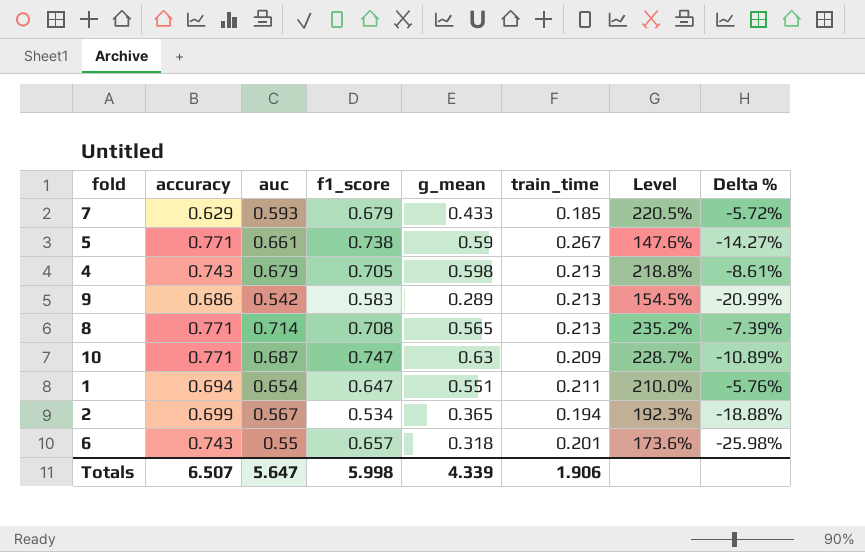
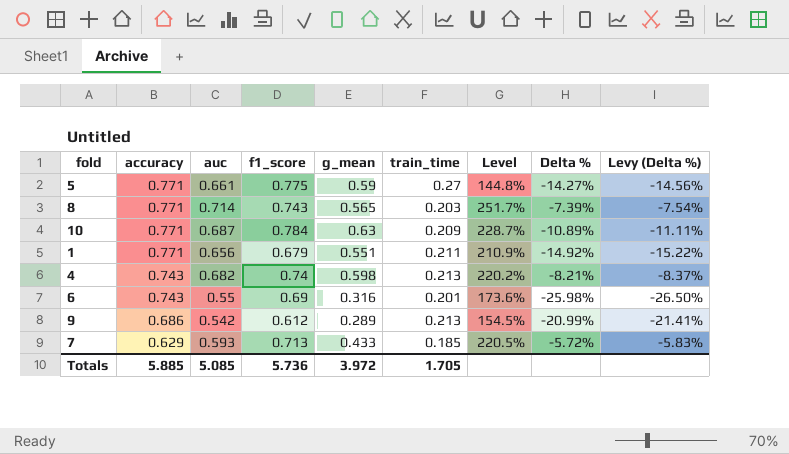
row order: none -> accuracy descending
column Levy (Delta %) | formula: none -> [Delta %] * 1.02
row 2: 0.699 | 0.567 | 0.534 | 0.365 | 0.194 | 192.3% | -18.88% -> none
5 | f1_score: 0.738 -> 0.775
5 | train_time: 0.267 -> 0.27
5 | Level: 147.6% -> 144.8%
8 | f1_score: 0.708 -> 0.743
8 | train_time: 0.213 -> 0.203
8 | Level: 235.2% -> 251.7%
10 | f1_score: 0.747 -> 0.784
1 | accuracy: 0.694 -> 0.771
1 | auc: 0.654 -> 0.656
1 | f1_score: 0.647 -> 0.679
1 | Level: 210.0% -> 210.9%
1 | Delta %: -5.76% -> -14.92%
4 | auc: 0.679 -> 0.682
4 | f1_score: 0.705 -> 0.74
4 | Level: 218.8% -> 220.2%
4 | Delta %: -8.61% -> -8.21%
6 | f1_score: 0.657 -> 0.69
6 | g_mean: 0.318 -> 0.316
9 | f1_score: 0.583 -> 0.612
7 | f1_score: 0.679 -> 0.713
Totals | accuracy: 6.507 -> 5.885
Totals | auc: 5.647 -> 5.085
Totals | f1_score: 5.998 -> 5.736
Totals | g_mean: 4.339 -> 3.972
Totals | train_time: 1.906 -> 1.705

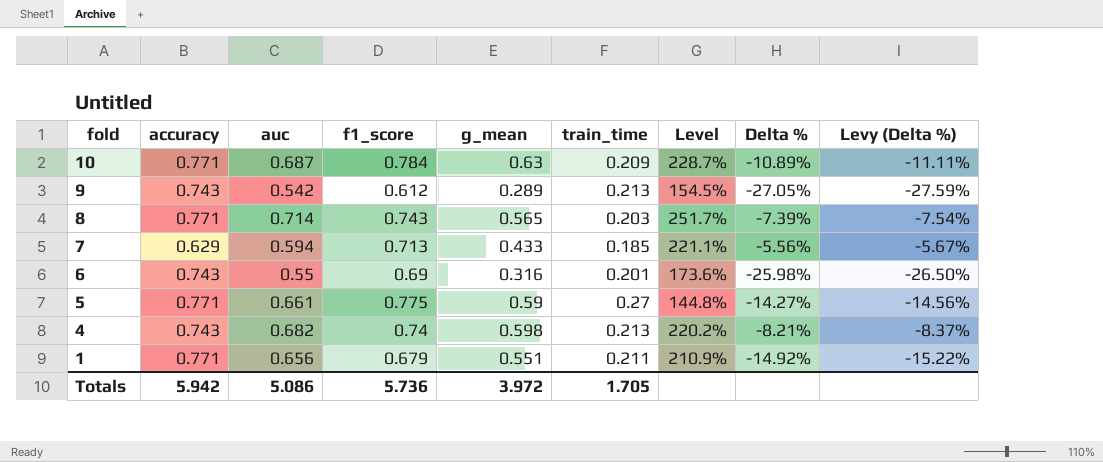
row order: accuracy descending -> fold descending
9 | accuracy: 0.686 -> 0.743
9 | Delta %: -20.99% -> -27.05%
9 | Levy (Delta %): -21.41% -> -27.59%
7 | auc: 0.593 -> 0.594
7 | Level: 220.5% -> 221.1%
7 | Delta %: -5.72% -> -5.56%
7 | Levy (Delta %): -5.83% -> -5.67%
Totals | accuracy: 5.885 -> 5.942
Totals | auc: 5.085 -> 5.086

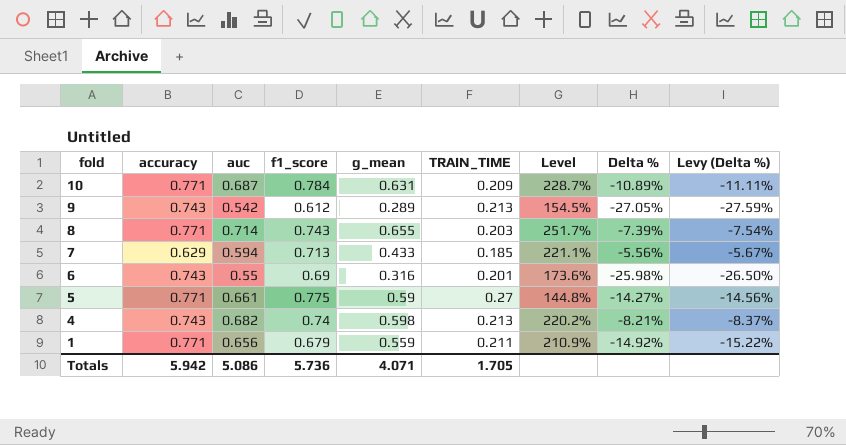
column name: train_time -> TRAIN_TIME
10 | g_mean: 0.63 -> 0.631
8 | g_mean: 0.565 -> 0.655
1 | g_mean: 0.551 -> 0.559
Totals | g_mean: 3.972 -> 4.071

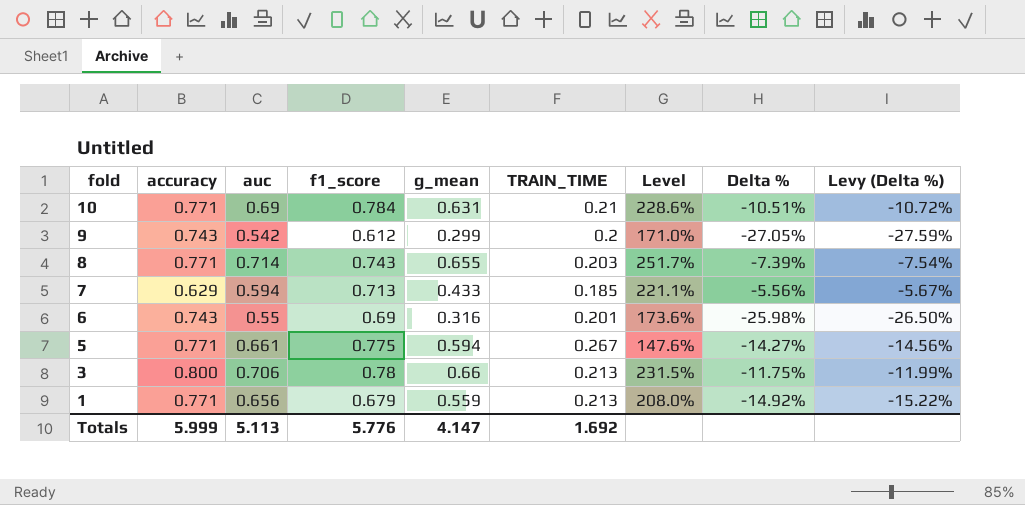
row 4: 0.743 | 0.682 | 0.74 | 0.598 | 0.213 | 220.2% | -8.21% | -8.37% -> none
10 | auc: 0.687 -> 0.69
10 | TRAIN_TIME: 0.209 -> 0.21
10 | Level: 228.7% -> 228.6%
10 | Delta %: -10.89% -> -10.51%
10 | Levy (Delta %): -11.11% -> -10.72%
9 | g_mean: 0.289 -> 0.299
9 | TRAIN_TIME: 0.213 -> 0.2
9 | Level: 154.5% -> 171.0%
5 | g_mean: 0.59 -> 0.594
5 | TRAIN_TIME: 0.27 -> 0.267
5 | Level: 144.8% -> 147.6%
row 3: none -> 0.800 | 0.706 | 0.78 | 0.66 | 0.213 | 231.5% | -11.75% | -11.99%
1 | TRAIN_TIME: 0.211 -> 0.213
1 | Level: 210.9% -> 208.0%
Totals | accuracy: 5.942 -> 5.999
Totals | auc: 5.086 -> 5.113
Totals | f1_score: 5.736 -> 5.776
Totals | g_mean: 4.071 -> 4.147
Totals | TRAIN_TIME: 1.705 -> 1.692

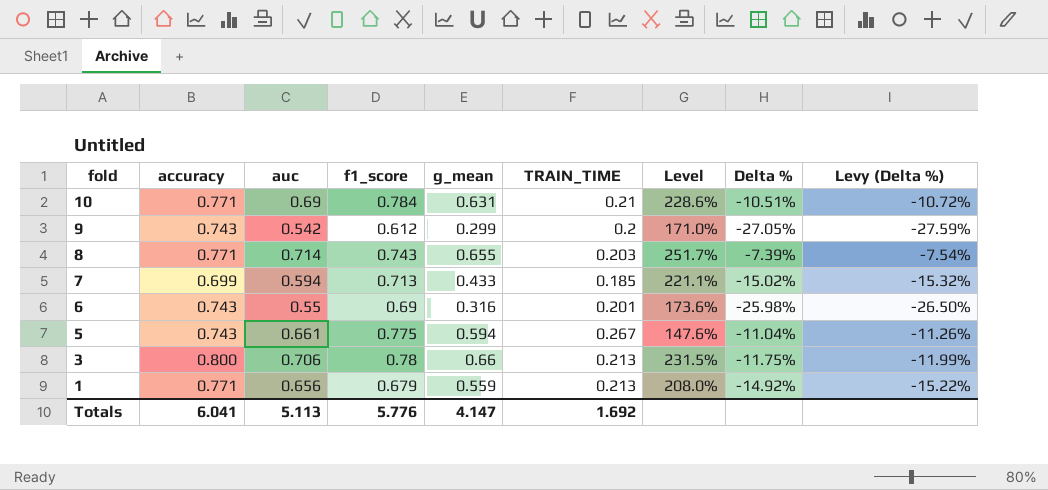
7 | accuracy: 0.629 -> 0.699
7 | Delta %: -5.56% -> -15.02%
7 | Levy (Delta %): -5.67% -> -15.32%
5 | accuracy: 0.771 -> 0.743
5 | Delta %: -14.27% -> -11.04%
5 | Levy (Delta %): -14.56% -> -11.26%
Totals | accuracy: 5.999 -> 6.041

